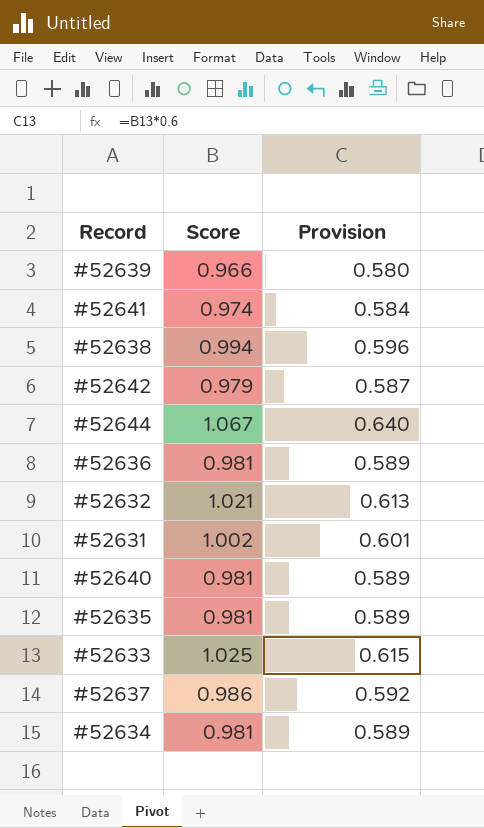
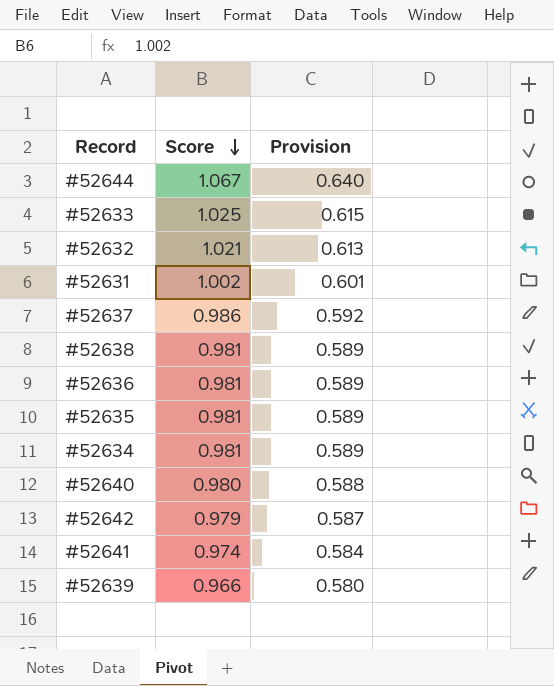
row order: none -> Score descending
#52638 | Score: 0.994 -> 0.981
#52638 | Provision: 0.596 -> 0.589
#52640 | Score: 0.981 -> 0.980
#52640 | Provision: 0.589 -> 0.588

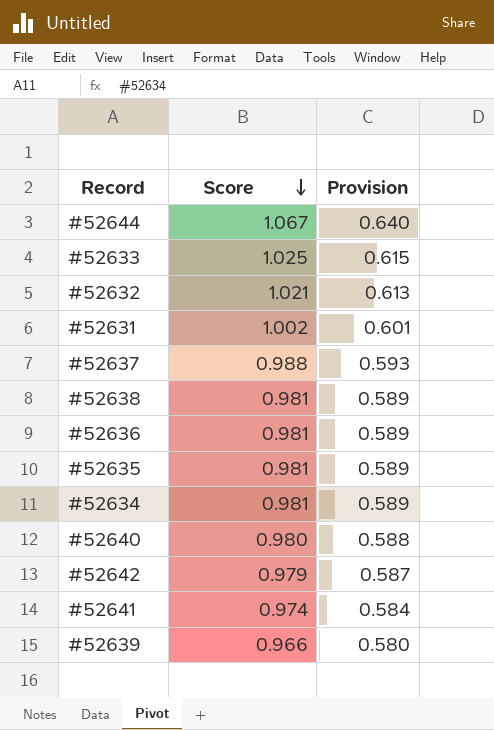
#52637 | Score: 0.986 -> 0.988
#52637 | Provision: 0.592 -> 0.593

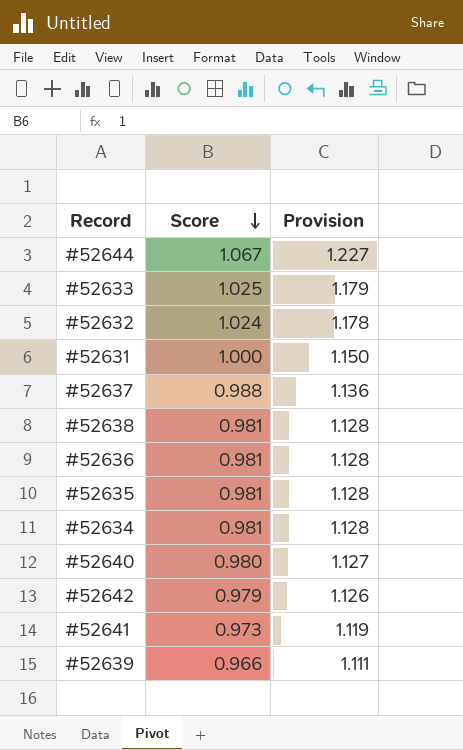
column Provision | formula: [Score] * 0.6 -> [Score] * 1.15
#52632 | Score: 1.021 -> 1.024
#52631 | Score: 1.002 -> 1.000
#52641 | Score: 0.974 -> 0.973

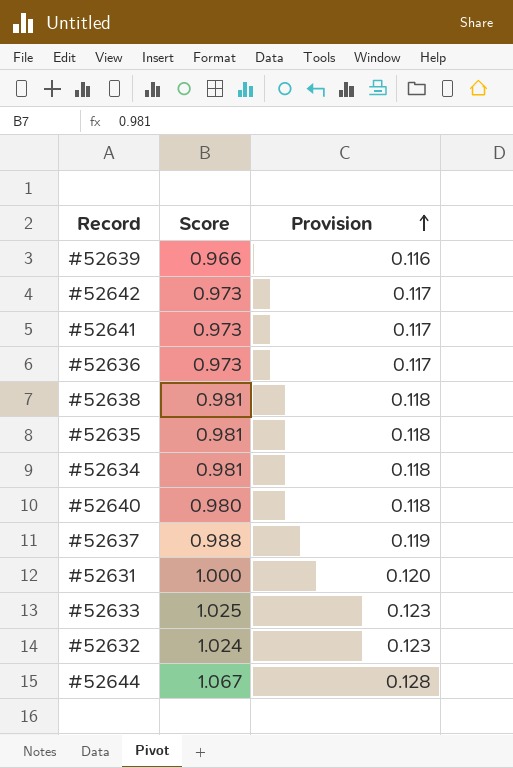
row order: Score descending -> Provision ascending
column Provision | formula: [Score] * 1.15 -> [Score] * 0.12
#52642 | Score: 0.979 -> 0.973
#52636 | Score: 0.981 -> 0.973

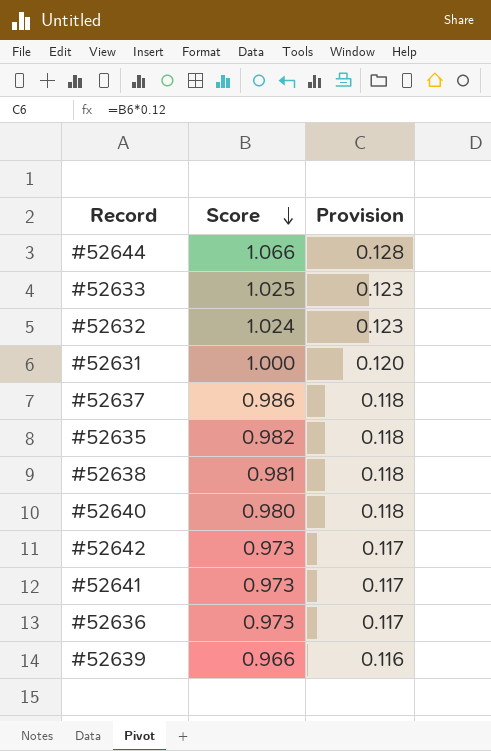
row order: Provision ascending -> Score descending
row #52634: 0.981 | 0.118 -> none
#52644 | Score: 1.067 -> 1.066
#52637 | Score: 0.988 -> 0.986
#52637 | Provision: 0.119 -> 0.118
#52635 | Score: 0.981 -> 0.982

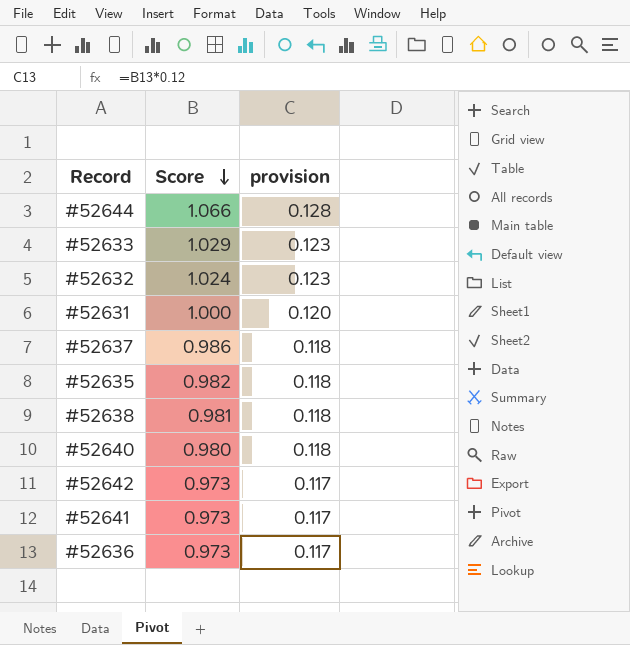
column name: Provision -> provision
row #52639: 0.966 | 0.116 -> none
#52633 | Score: 1.025 -> 1.029

